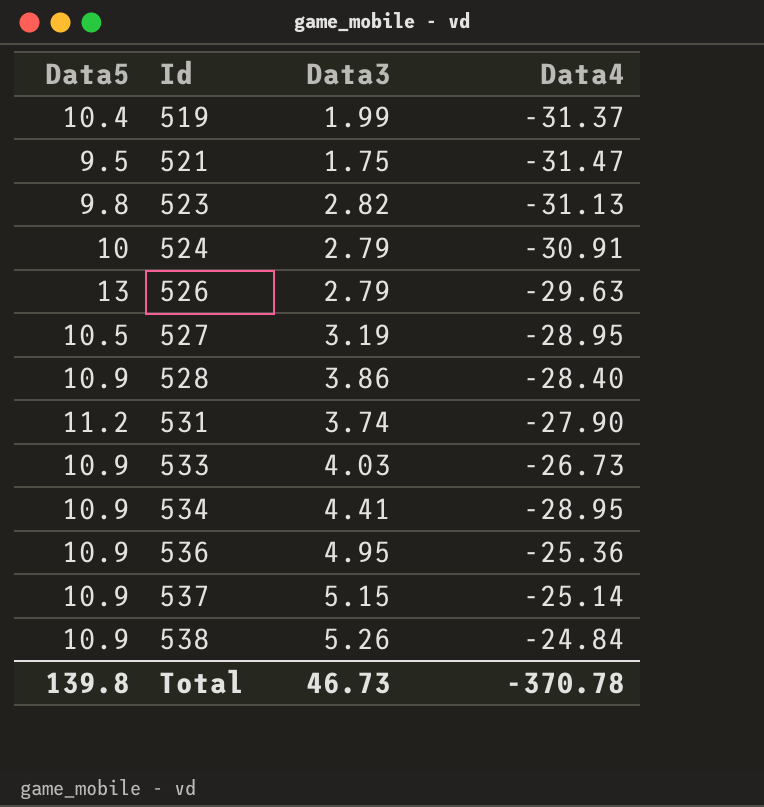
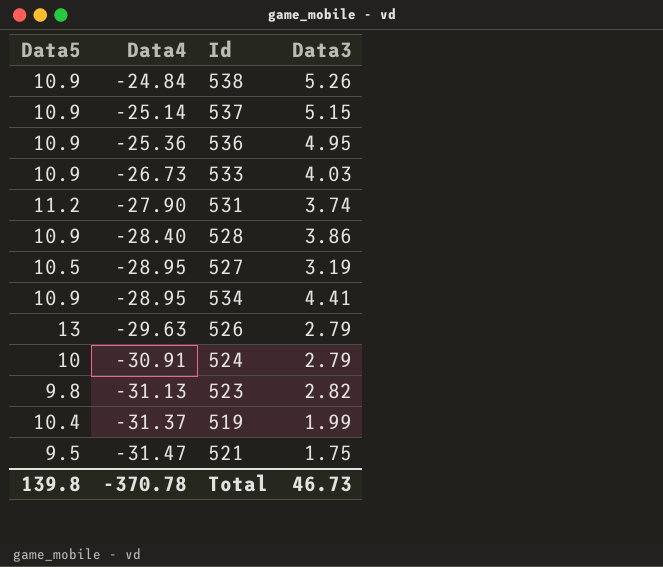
row order: Id ascending -> Data4 descending
column Data4 | position: 4 -> 2

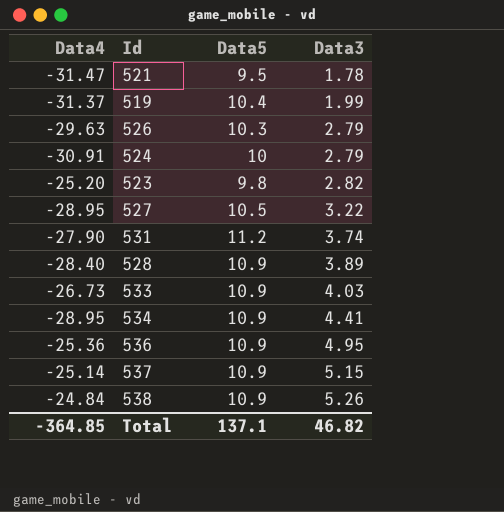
row order: Data4 descending -> Data3 ascending
column Data5 | position: 1 -> 3
521 | Data3: 1.75 -> 1.78
526 | Data5: 13 -> 10.3
523 | Data4: -31.13 -> -25.20
527 | Data3: 3.19 -> 3.22
528 | Data3: 3.86 -> 3.89
Total | Data4: -370.78 -> -364.85
Total | Data5: 139.8 -> 137.1
Total | Data3: 46.73 -> 46.82

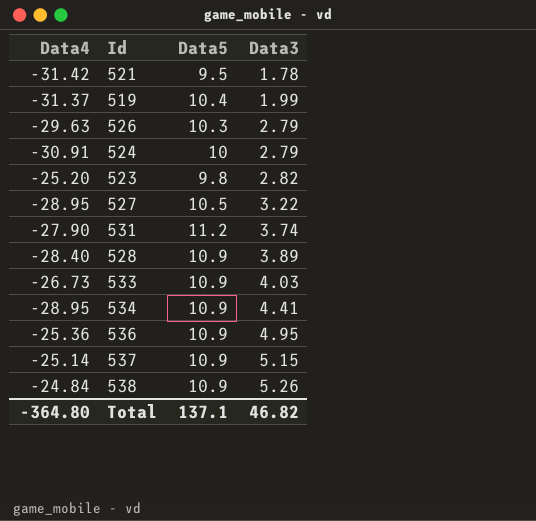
521 | Data4: -31.47 -> -31.42
Total | Data4: -364.85 -> -364.80

